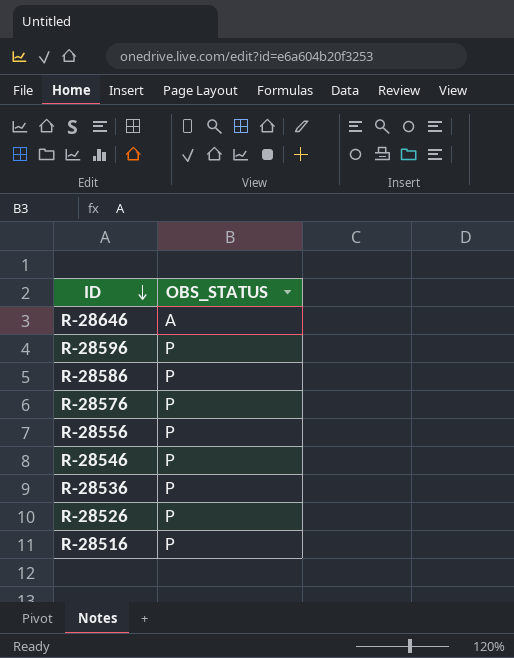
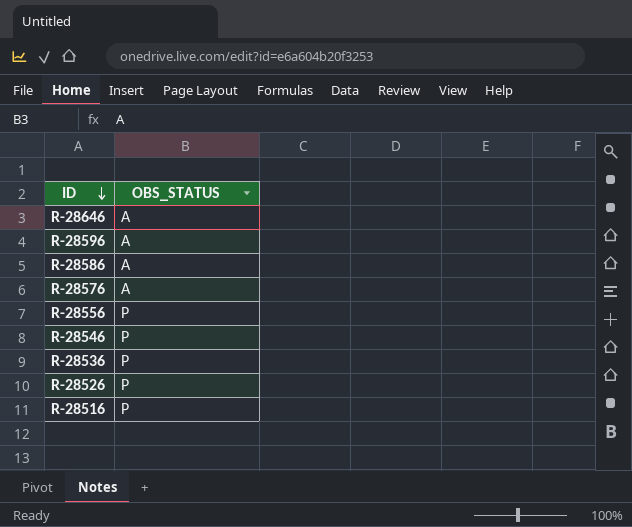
R-28596 | OBS_STATUS: P -> A
R-28586 | OBS_STATUS: P -> A
R-28576 | OBS_STATUS: P -> A

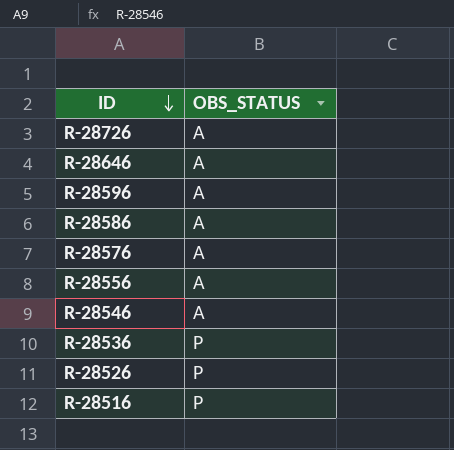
row R-28726: none -> A
R-28556 | OBS_STATUS: P -> A
R-28546 | OBS_STATUS: P -> A

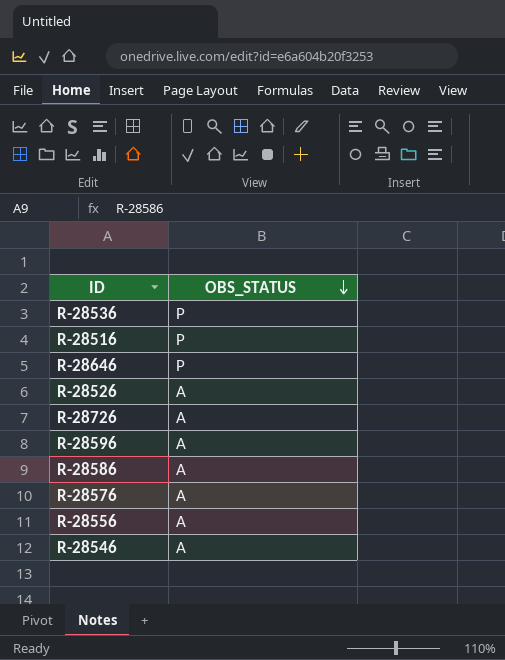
row order: ID descending -> OBS_STATUS descending
R-28646 | OBS_STATUS: A -> P
R-28526 | OBS_STATUS: P -> A

